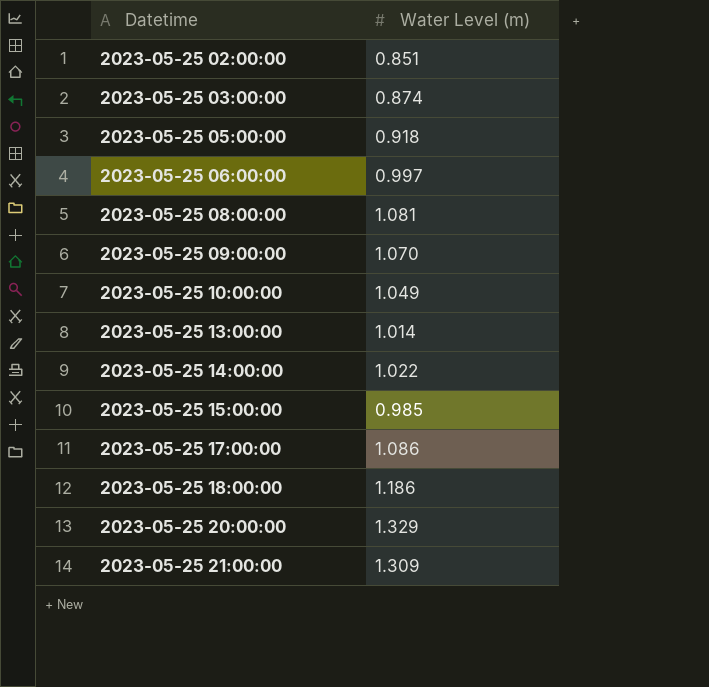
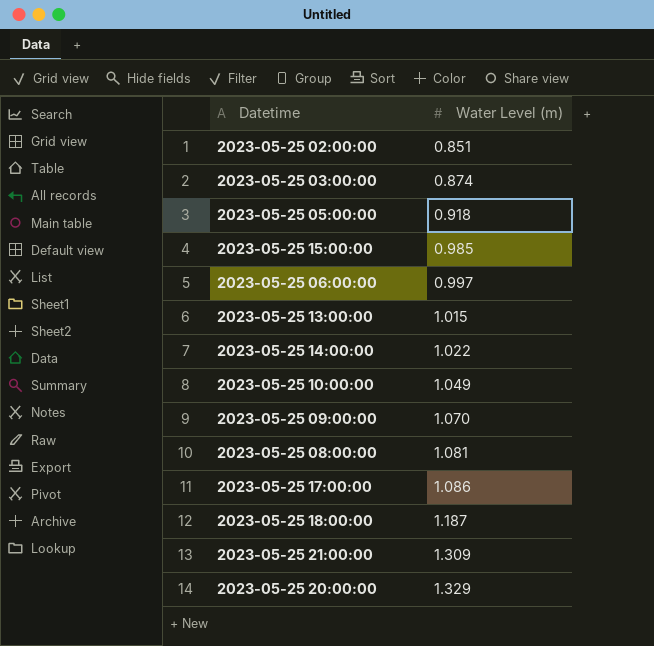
row order: Datetime ascending -> Water Level (m) ascending
2023-05-25 13:00:00 | Water Level (m): 1.014 -> 1.015
2023-05-25 18:00:00 | Water Level (m): 1.186 -> 1.187

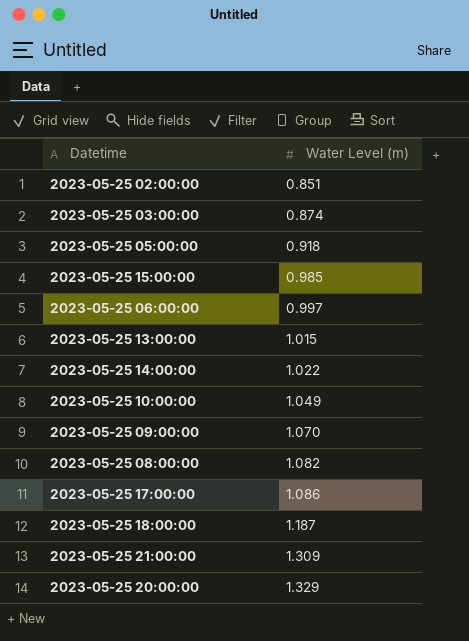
2023-05-25 08:00:00 | Water Level (m): 1.081 -> 1.082

